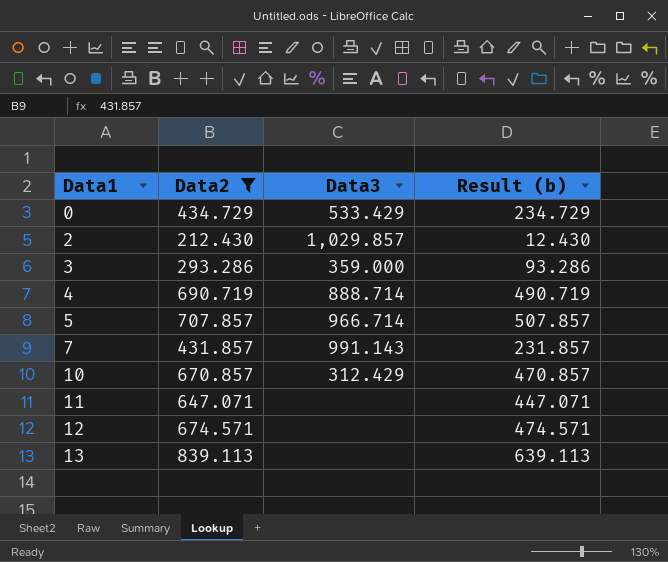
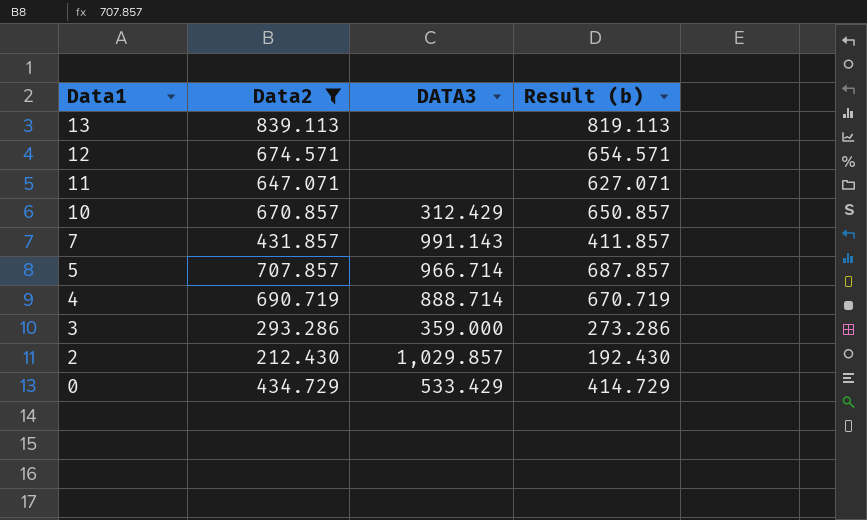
row order: Data1 ascending -> Data1 descending
column name: Data3 -> DATA3
column Result (b) | formula: [Data2] - 200 -> [Data2] - 20

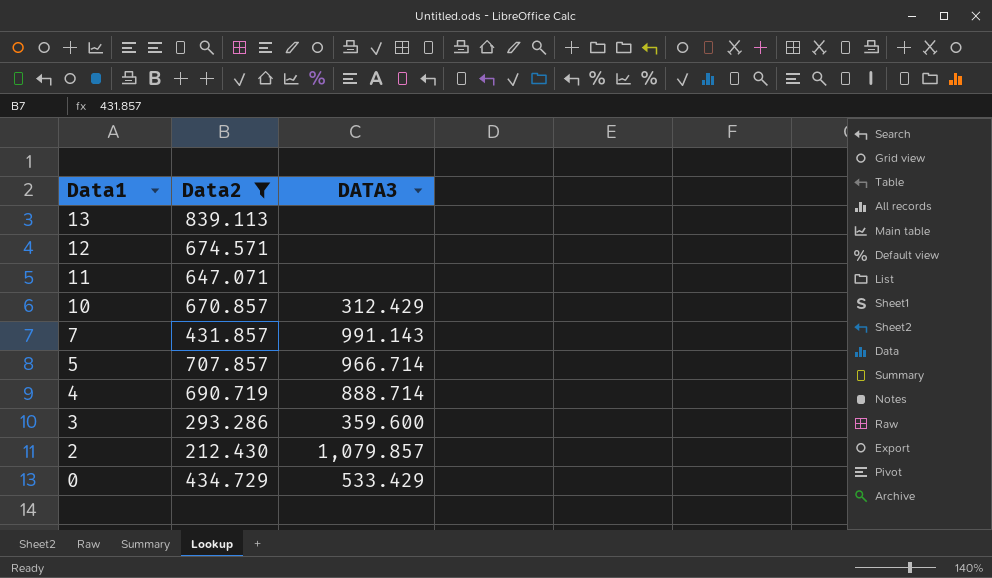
column Result (b) | formula: [Data2] - 20 -> none
3 | DATA3: 359.000 -> 359.600
2 | DATA3: 1,029.857 -> 1,079.857

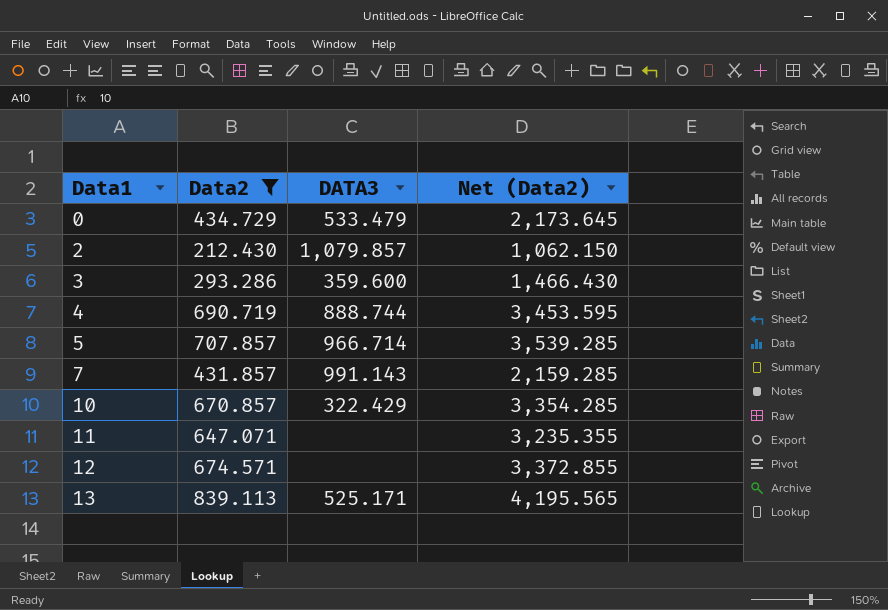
row order: Data1 descending -> Data1 ascending
column Net (Data2) | formula: none -> [Data2] * 5
0 | DATA3: 533.429 -> 533.479
4 | DATA3: 888.714 -> 888.744
10 | DATA3: 312.429 -> 322.429
13 | DATA3: none -> 525.171

